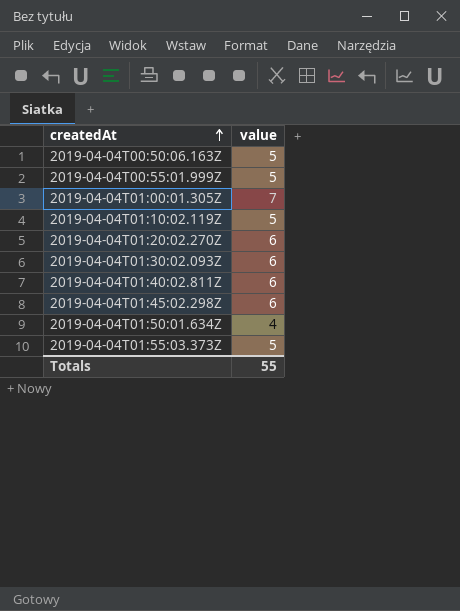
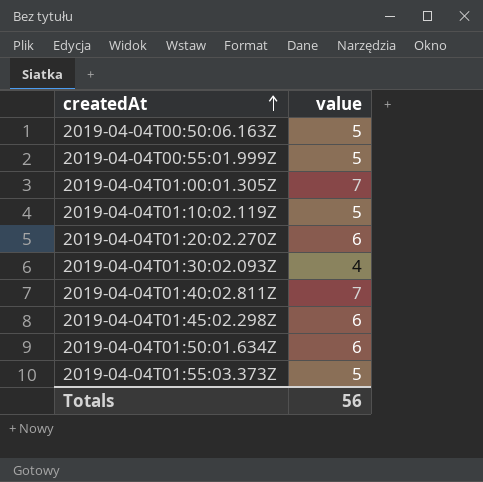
2019-04-04T01:30:02.093Z | value: 6 -> 4
2019-04-04T01:40:02.811Z | value: 6 -> 7
2019-04-04T01:50:01.634Z | value: 4 -> 6
Totals | value: 55 -> 56

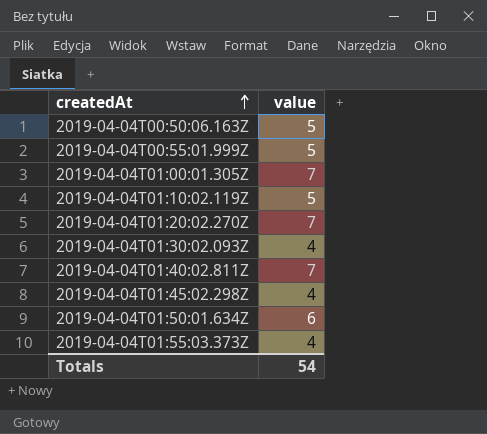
2019-04-04T01:20:02.270Z | value: 6 -> 7
2019-04-04T01:45:02.298Z | value: 6 -> 4
2019-04-04T01:55:03.373Z | value: 5 -> 4
Totals | value: 56 -> 54

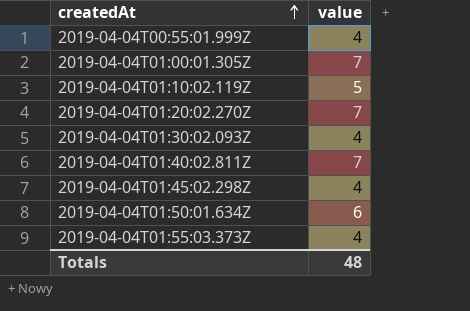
row 2019-04-04T00:50:06.163Z: 5 -> none
2019-04-04T00:55:01.999Z | value: 5 -> 4
Totals | value: 54 -> 48

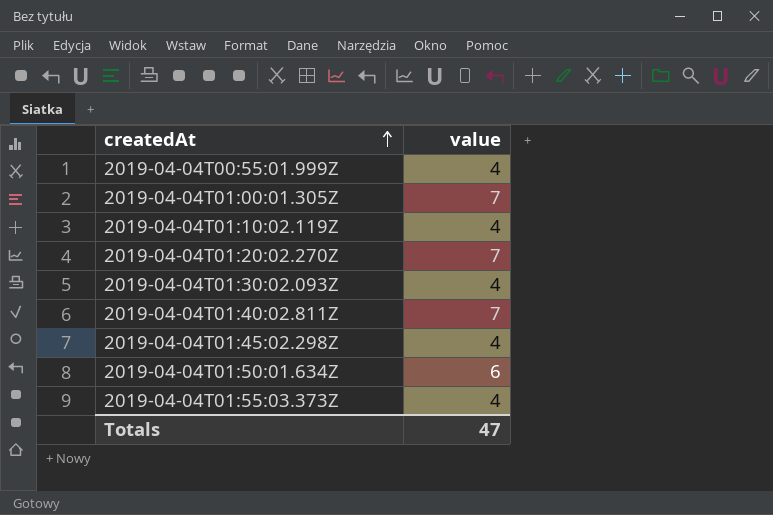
2019-04-04T01:10:02.119Z | value: 5 -> 4
Totals | value: 48 -> 47

